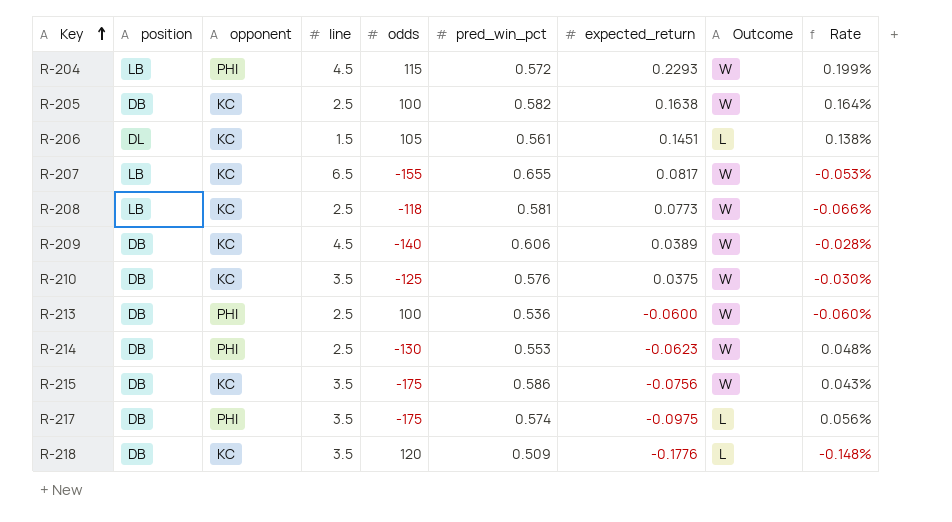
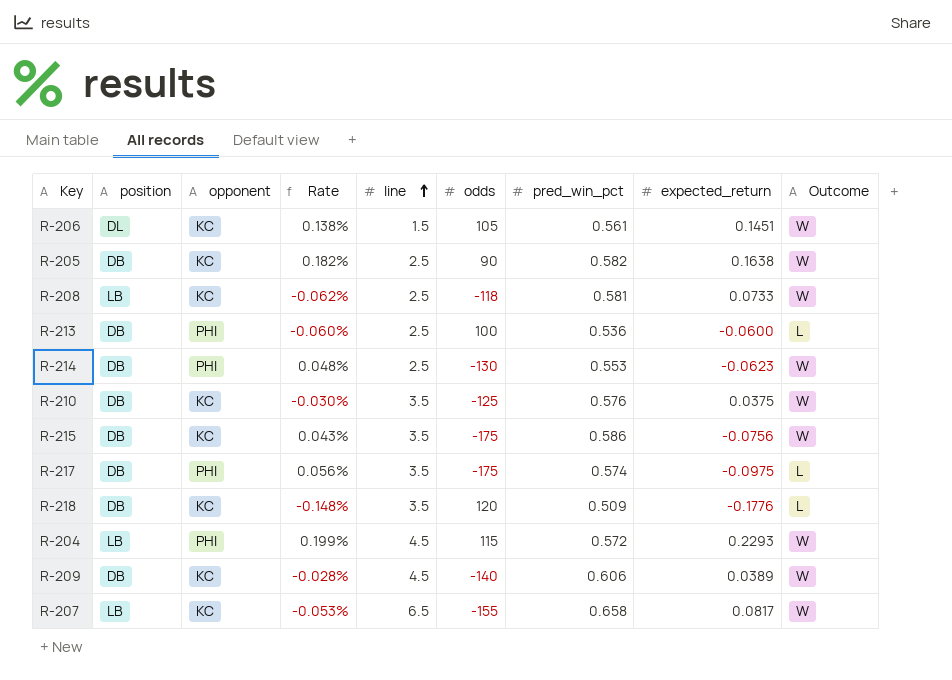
row order: Key ascending -> line ascending
column Rate | position: 9 -> 4
R-206 | Outcome: L -> W
R-205 | Rate: 0.164% -> 0.182%
R-205 | odds: 100 -> 90
R-208 | Rate: -0.066% -> -0.062%
R-208 | expected_return: 0.0773 -> 0.0733
R-213 | Outcome: W -> L
R-207 | pred_win_pct: 0.655 -> 0.658

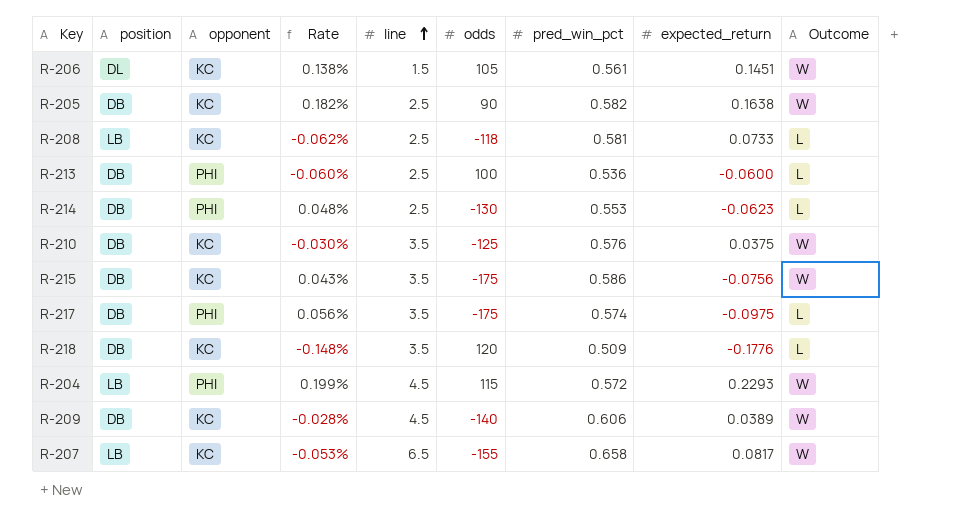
R-208 | Outcome: W -> L
R-214 | Outcome: W -> L

